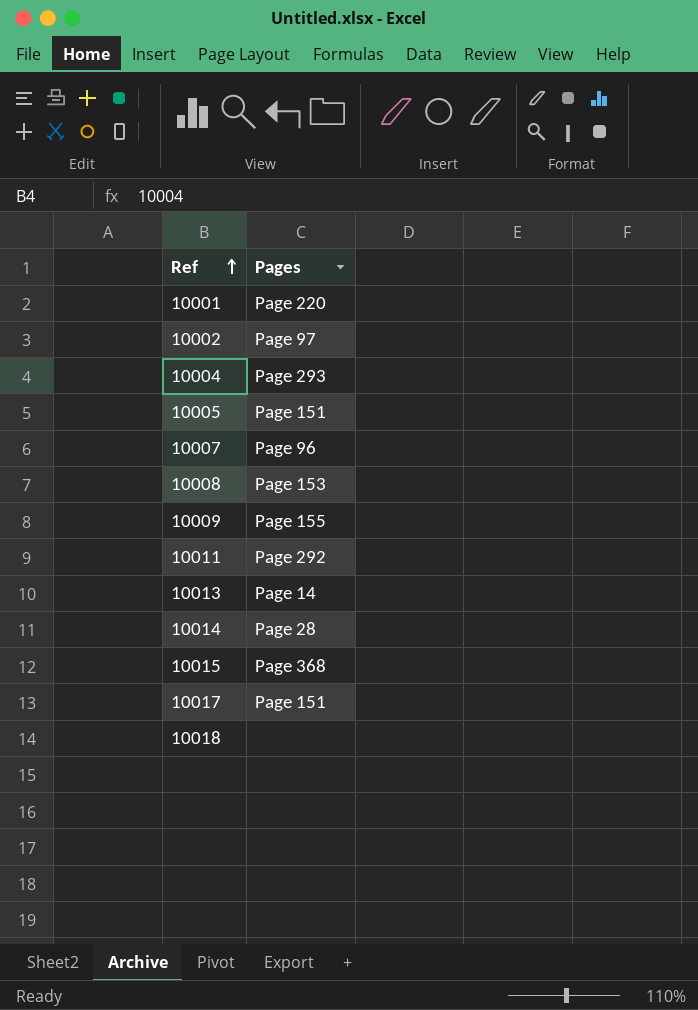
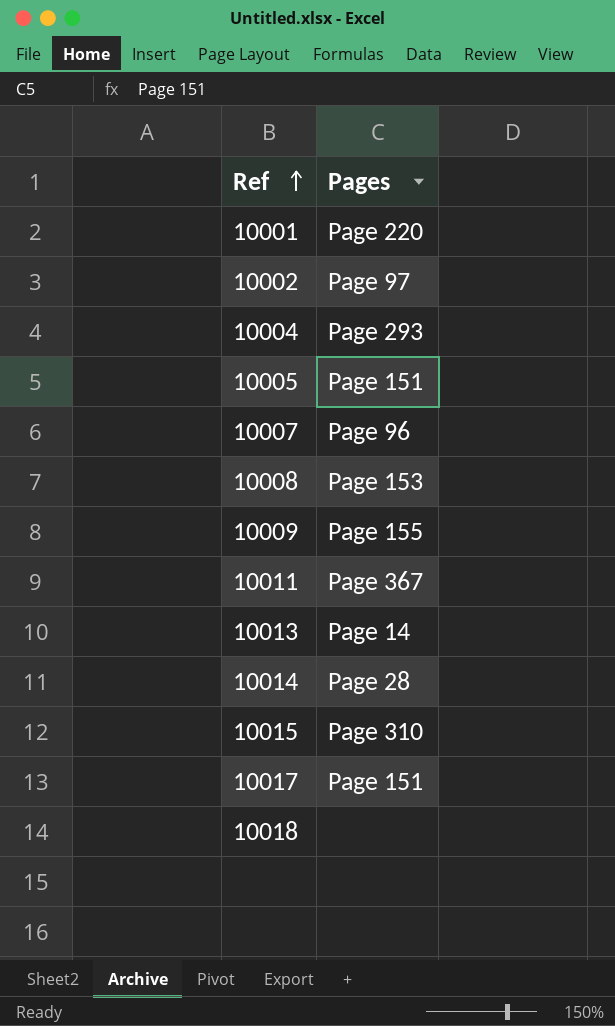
10011 | Pages: Page 292 -> Page 367
10015 | Pages: Page 368 -> Page 310

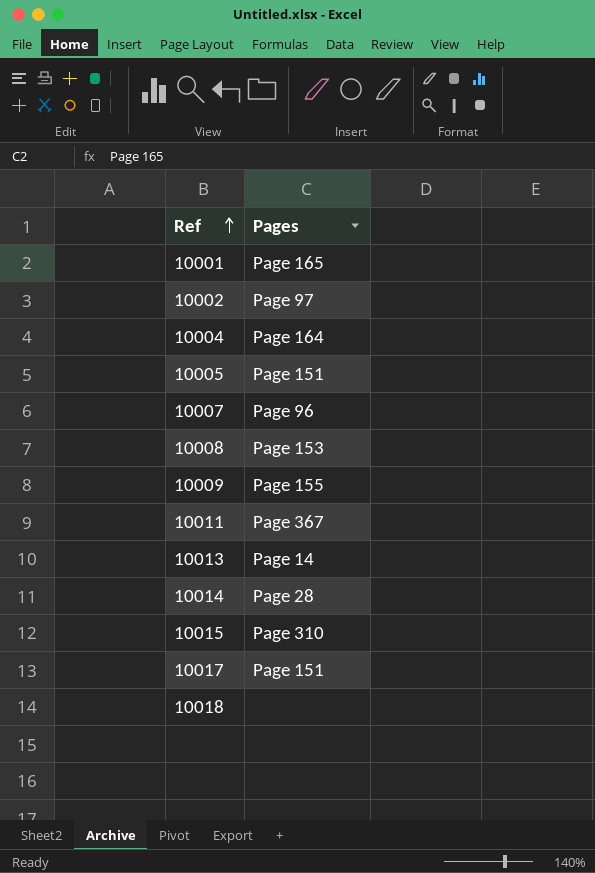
10001 | Pages: Page 220 -> Page 165
10004 | Pages: Page 293 -> Page 164

